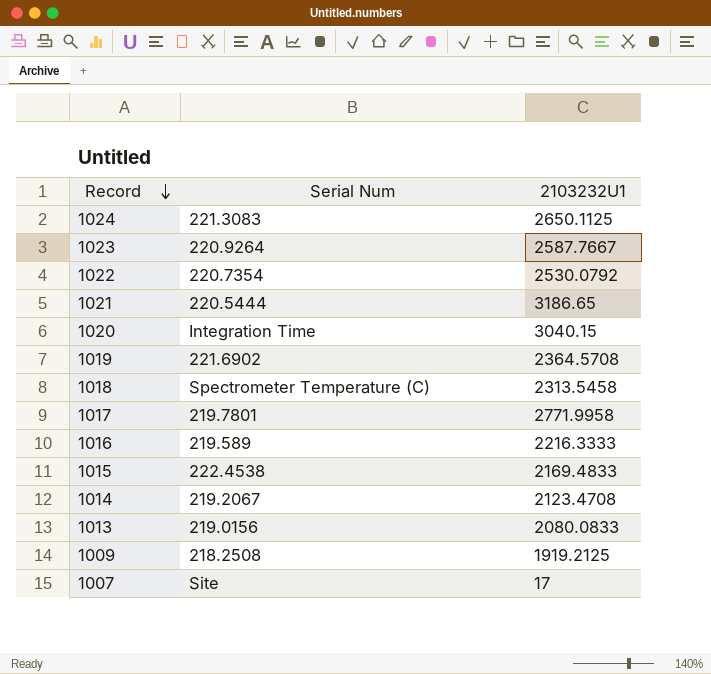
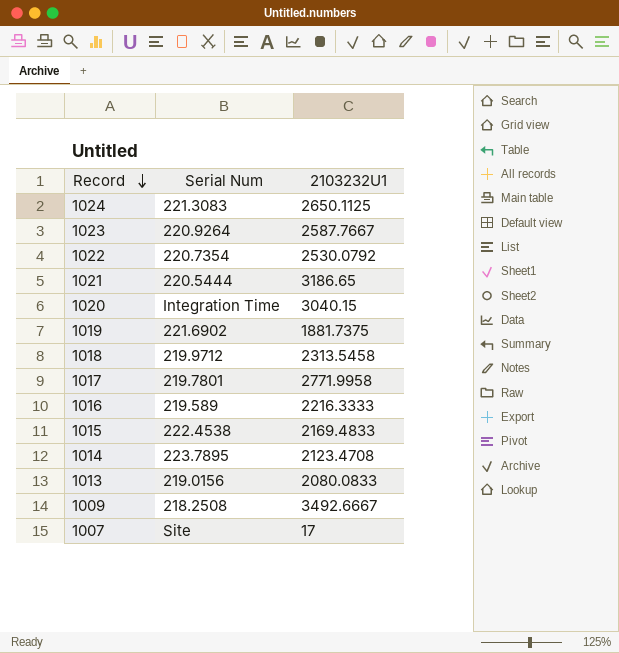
1019 | 2103232U1: 2364.5708 -> 1881.7375
1018 | Serial Num: Spectrometer Temperature (C) -> 219.9712
1014 | Serial Num: 219.2067 -> 223.7895
1009 | 2103232U1: 1919.2125 -> 3492.6667

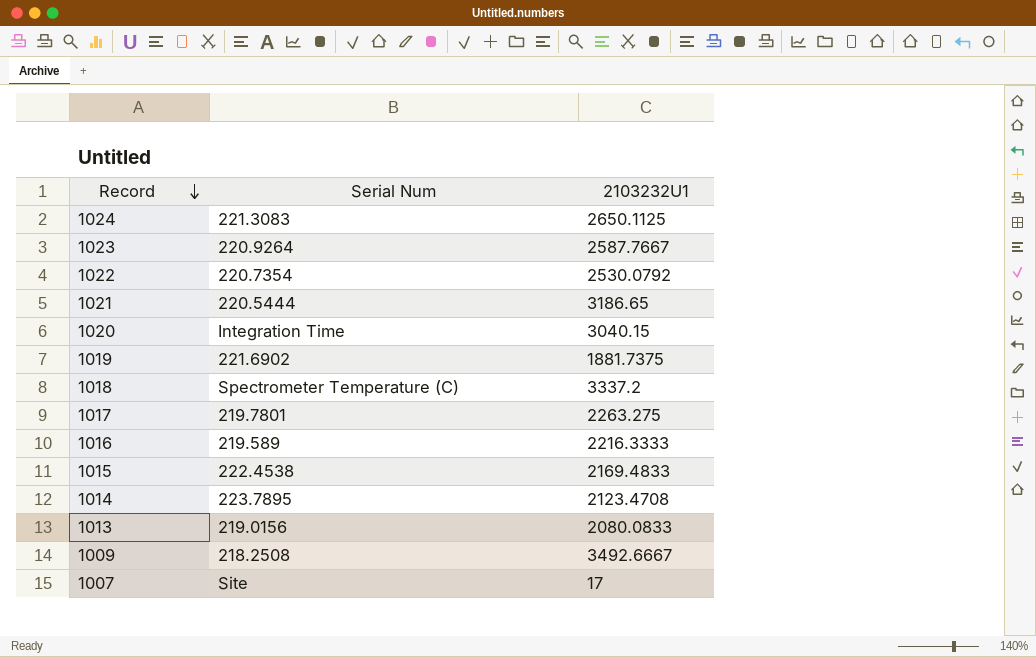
1018 | Serial Num: 219.9712 -> Spectrometer Temperature (C)
1018 | 2103232U1: 2313.5458 -> 3337.2
1017 | 2103232U1: 2771.9958 -> 2263.275

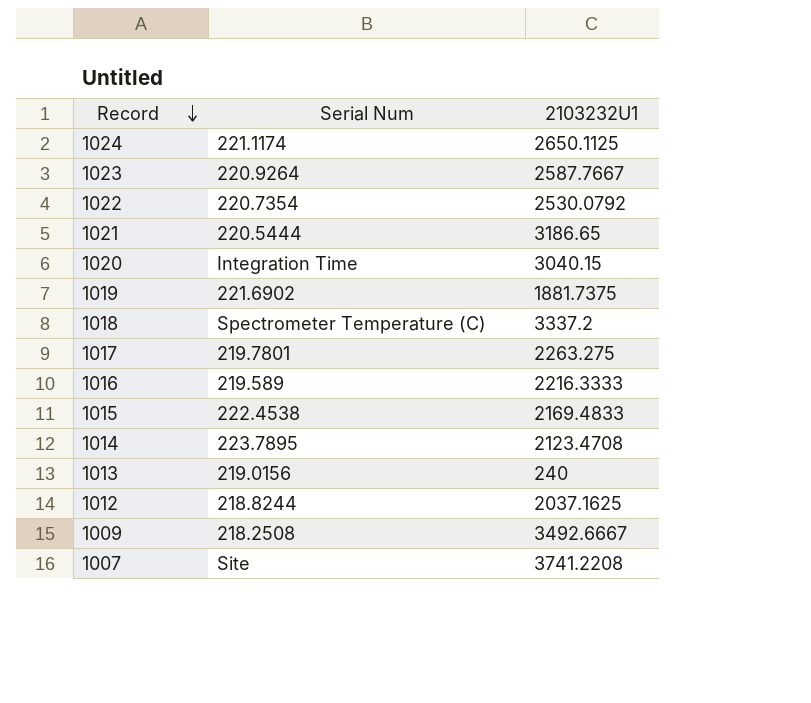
1024 | Serial Num: 221.3083 -> 221.1174
1013 | 2103232U1: 2080.0833 -> 240
row 1012: none -> 218.8244 | 2037.1625
1007 | 2103232U1: 17 -> 3741.2208

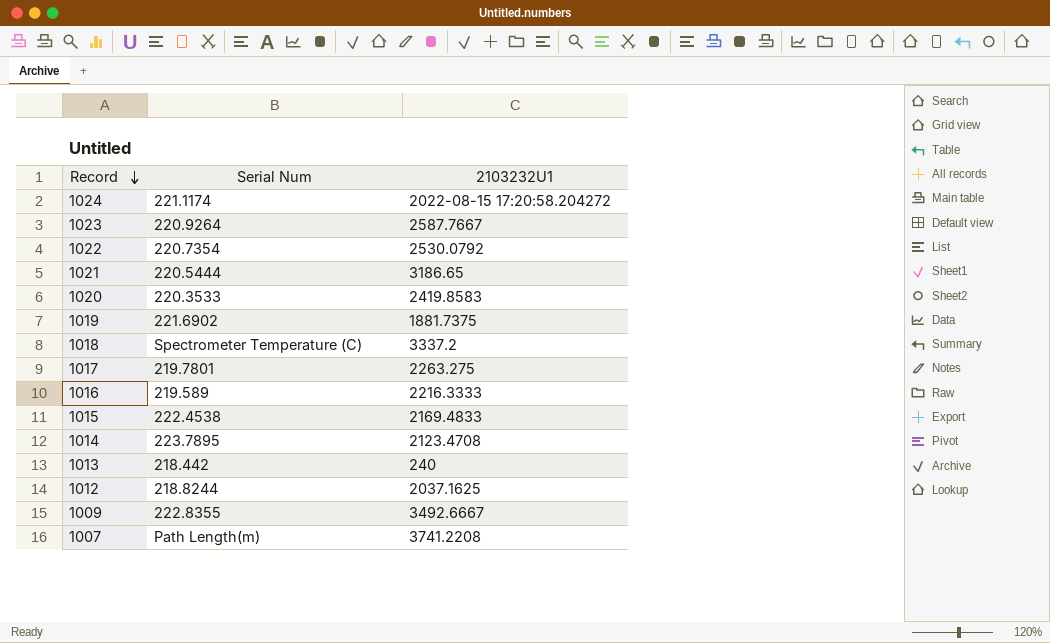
1024 | 2103232U1: 2650.1125 -> 2022-08-15 17:20:58.204272
1020 | Serial Num: Integration Time -> 220.3533
1020 | 2103232U1: 3040.15 -> 2419.8583
1013 | Serial Num: 219.0156 -> 218.442
1009 | Serial Num: 218.2508 -> 222.8355
1007 | Serial Num: Site -> Path Length(m)

